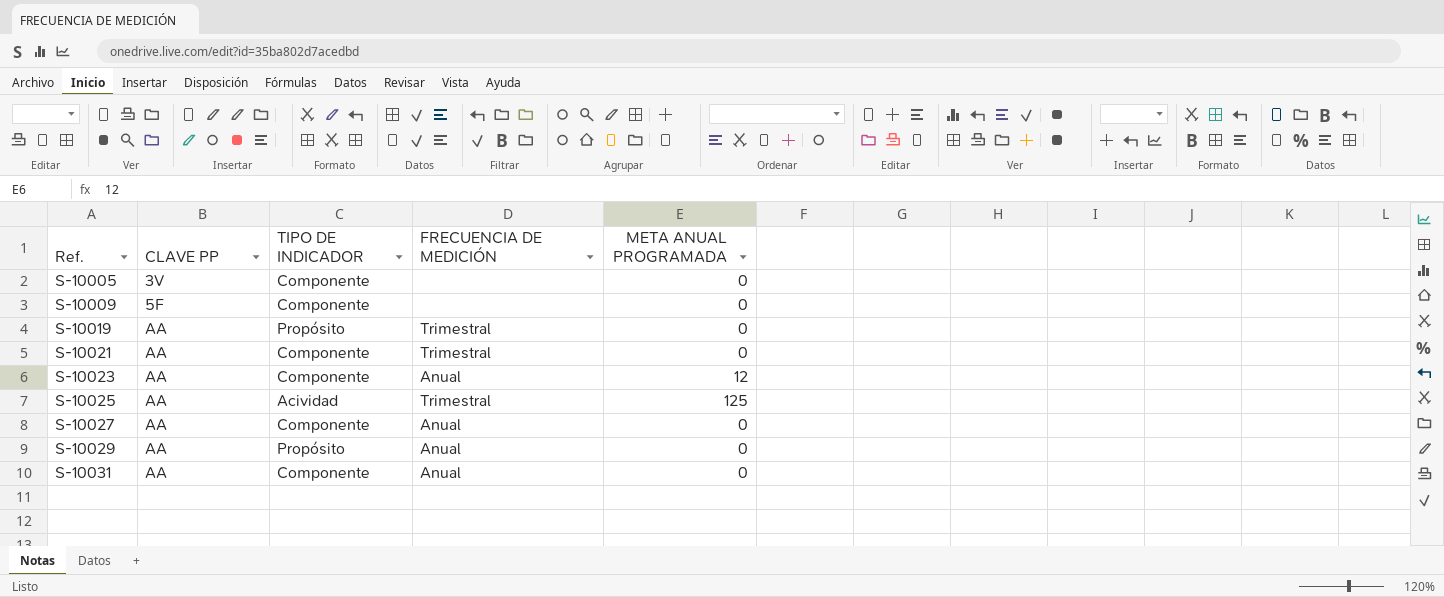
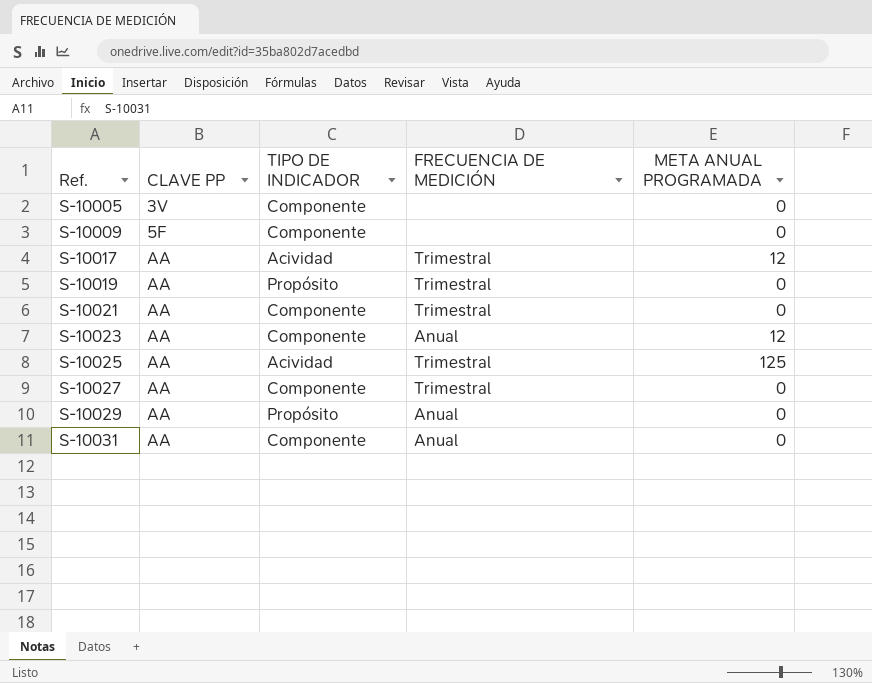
row S-10017: none -> AA | Acividad | Trimestral | 12
S-10027 | FRECUENCIA DE MEDICIÓN: Anual -> Trimestral

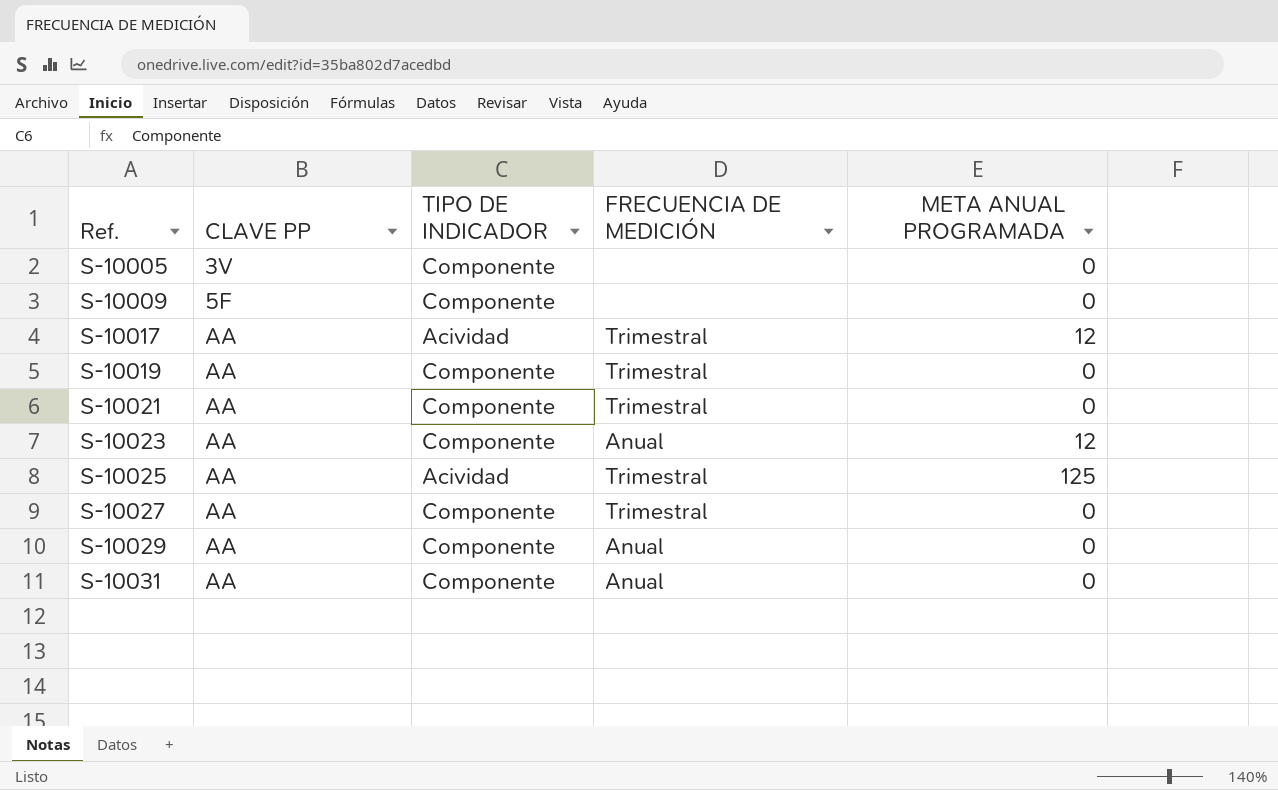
S-10019 | TIPO DE INDICADOR: Propósito -> Componente
S-10029 | TIPO DE INDICADOR: Propósito -> Componente

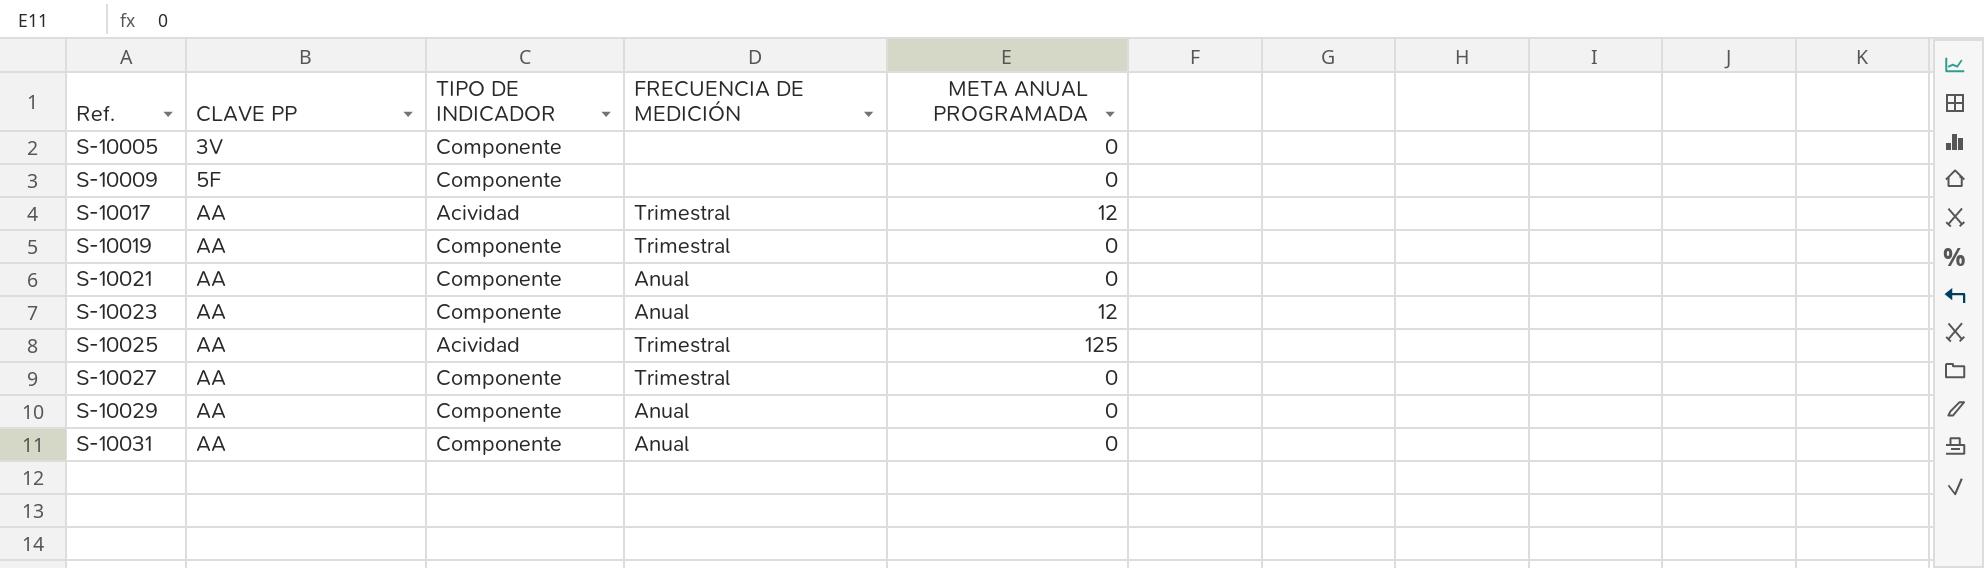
S-10021 | FRECUENCIA DE MEDICIÓN: Trimestral -> Anual

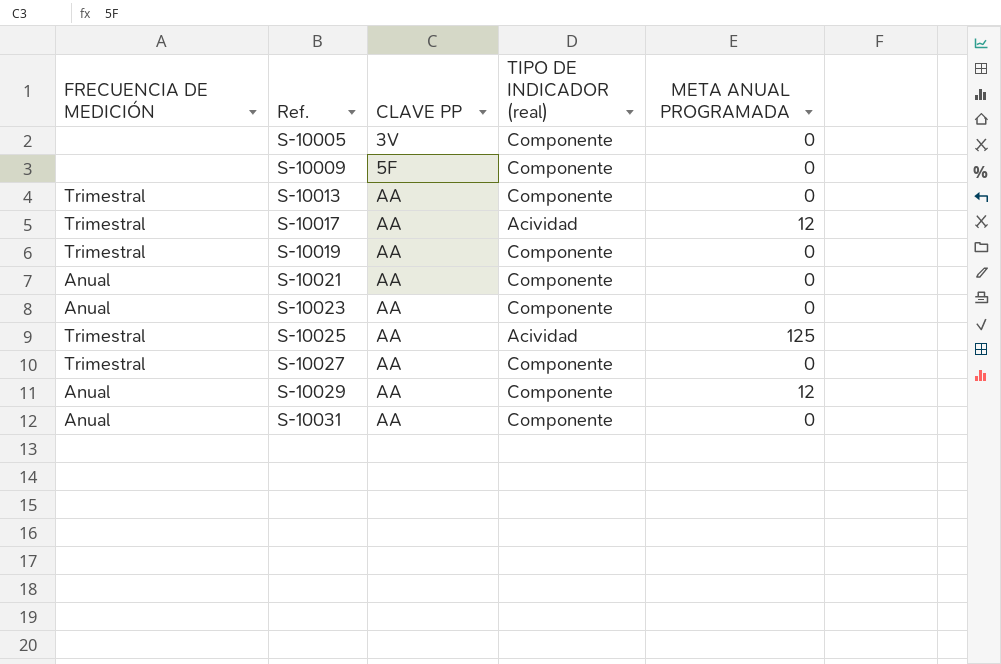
column FRECUENCIA DE MEDICIÓN | position: 4 -> 1
column name: TIPO DE INDICADOR -> TIPO DE INDICADOR (real)
row S-10013: none -> Trimestral | AA | Componente | 0
S-10023 | META ANUAL PROGRAMADA: 12 -> 0
S-10029 | META ANUAL PROGRAMADA: 0 -> 12

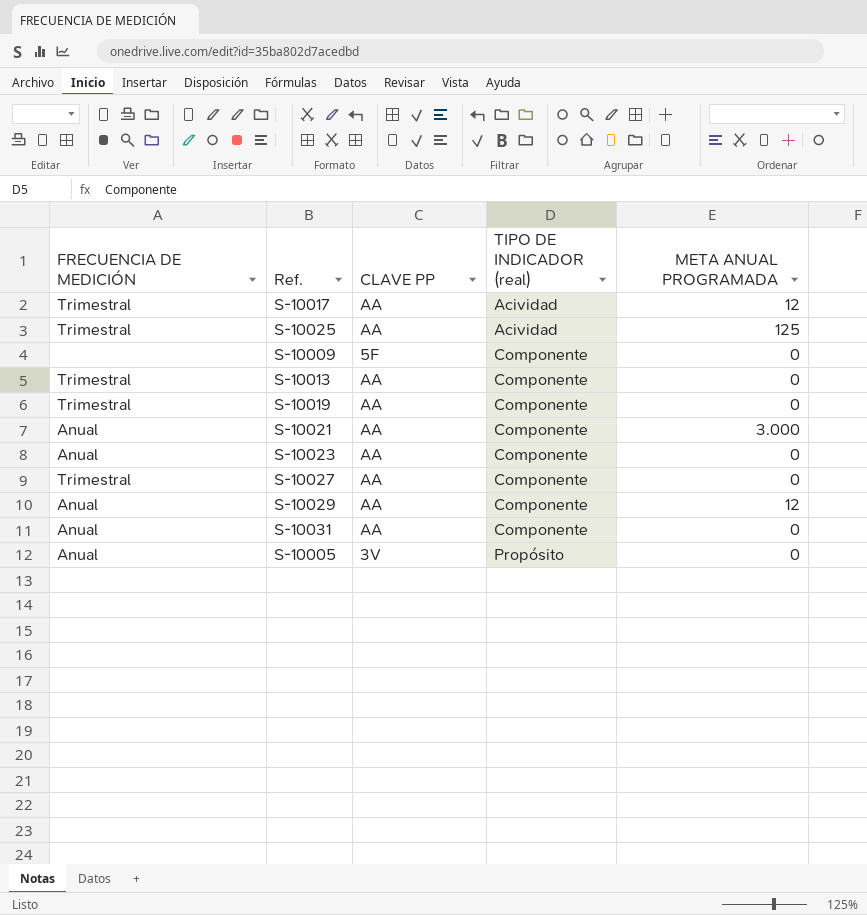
row order: Ref. ascending -> TIPO DE INDICADOR (real) ascending
S-10021 | META ANUAL PROGRAMADA: 0 -> 3.000
S-10005 | FRECUENCIA DE MEDICIÓN: none -> Anual
S-10005 | TIPO DE INDICADOR (real): Componente -> Propósito

